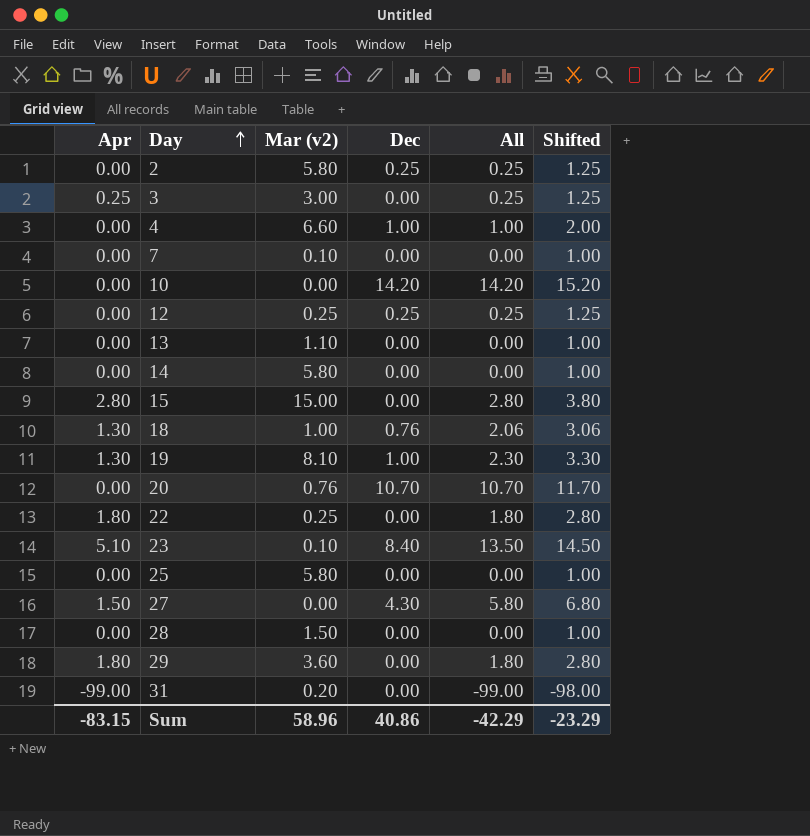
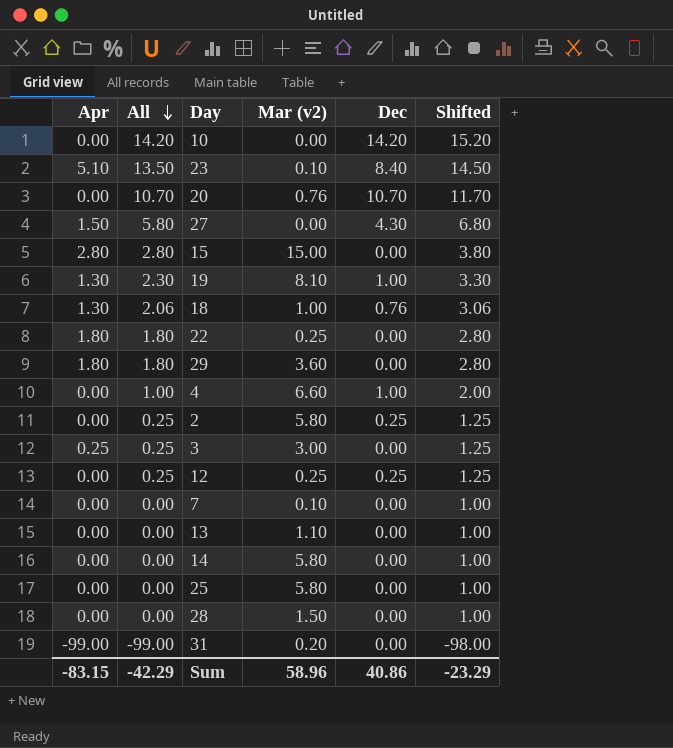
row order: Day ascending -> All descending
column All | position: 5 -> 2

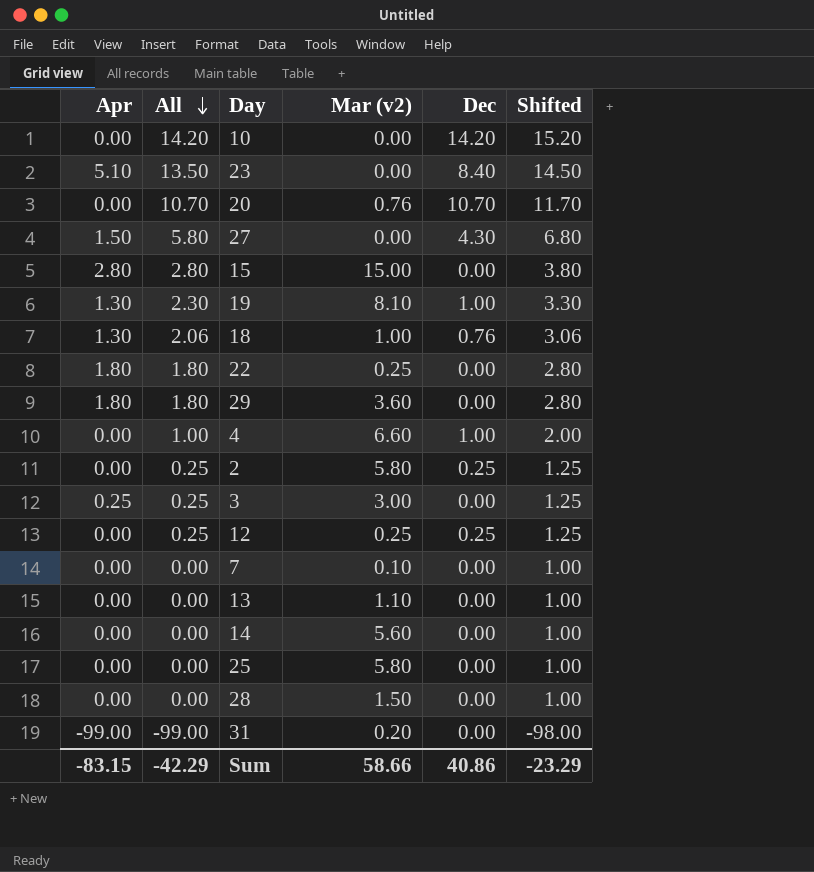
23 | Mar (v2): 0.10 -> 0.00
14 | Mar (v2): 5.80 -> 5.60
Sum | Mar (v2): 58.96 -> 58.66

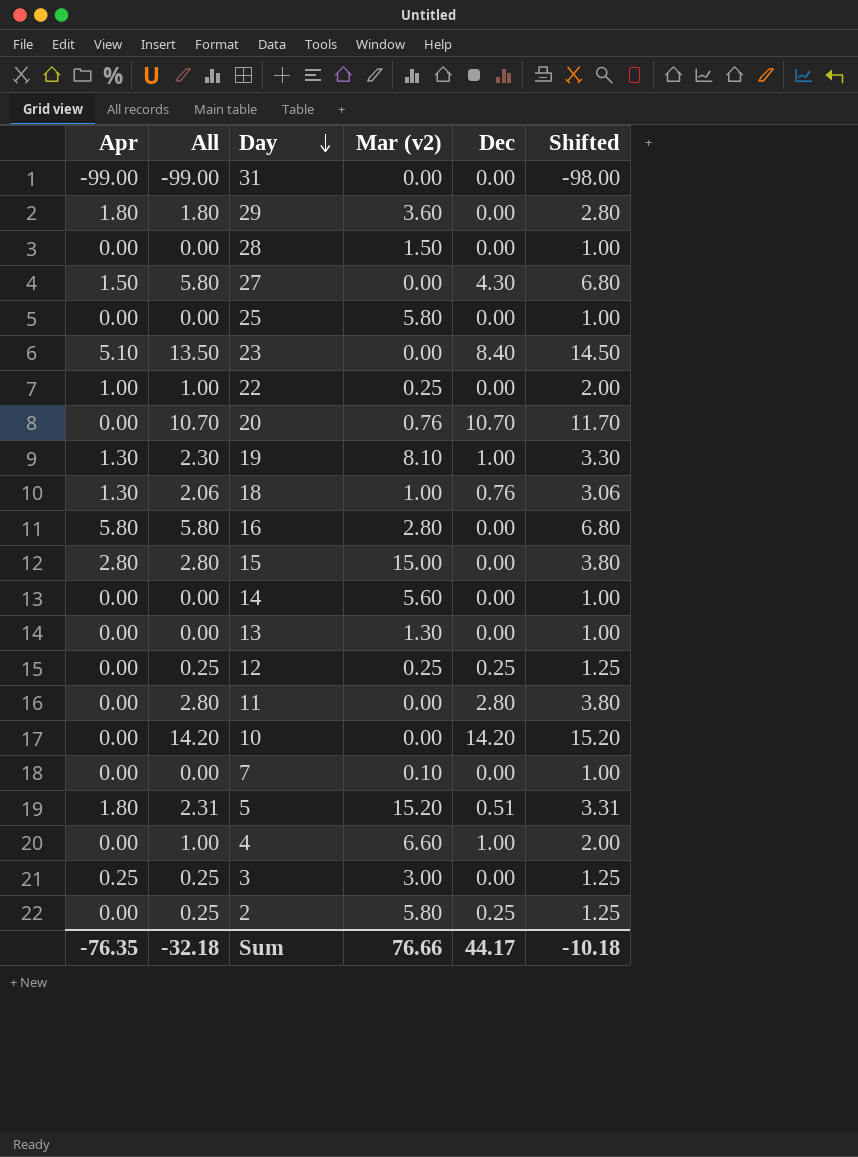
row order: All descending -> Day descending
31 | Mar (v2): 0.20 -> 0.00
22 | Apr: 1.80 -> 1.00
22 | All: 1.80 -> 1.00
22 | Shifted: 2.80 -> 2.00
row 16: none -> 5.80 | 5.80 | 2.80 | 0.00 | 6.80
13 | Mar (v2): 1.10 -> 1.30
row 11: none -> 0.00 | 2.80 | 0.00 | 2.80 | 3.80
row 5: none -> 1.80 | 2.31 | 15.20 | 0.51 | 3.31
Sum | Apr: -83.15 -> -76.35
Sum | All: -42.29 -> -32.18
Sum | Mar (v2): 58.66 -> 76.66
Sum | Dec: 40.86 -> 44.17
Sum | Shifted: -23.29 -> -10.18

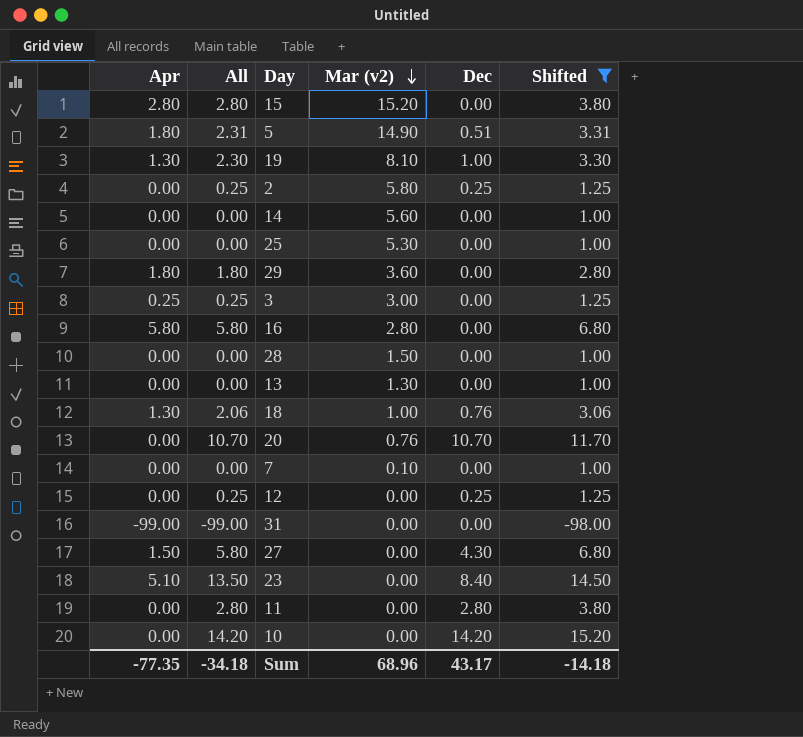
filter: none -> Shifted != 2.00
row order: Day descending -> Mar (v2) descending
15 | Mar (v2): 15.00 -> 15.20
5 | Mar (v2): 15.20 -> 14.90
25 | Mar (v2): 5.80 -> 5.30
12 | Mar (v2): 0.25 -> 0.00
Sum | Apr: -76.35 -> -77.35
Sum | All: -32.18 -> -34.18
Sum | Mar (v2): 76.66 -> 68.96
Sum | Dec: 44.17 -> 43.17
Sum | Shifted: -10.18 -> -14.18

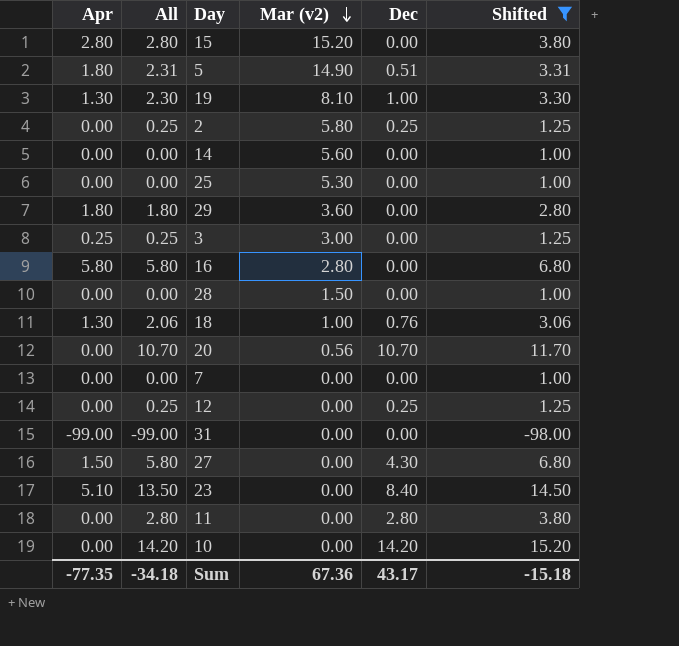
row 13: 0.00 | 0.00 | 1.30 | 0.00 | 1.00 -> none
20 | Mar (v2): 0.76 -> 0.56
7 | Mar (v2): 0.10 -> 0.00
Sum | Mar (v2): 68.96 -> 67.36
Sum | Shifted: -14.18 -> -15.18

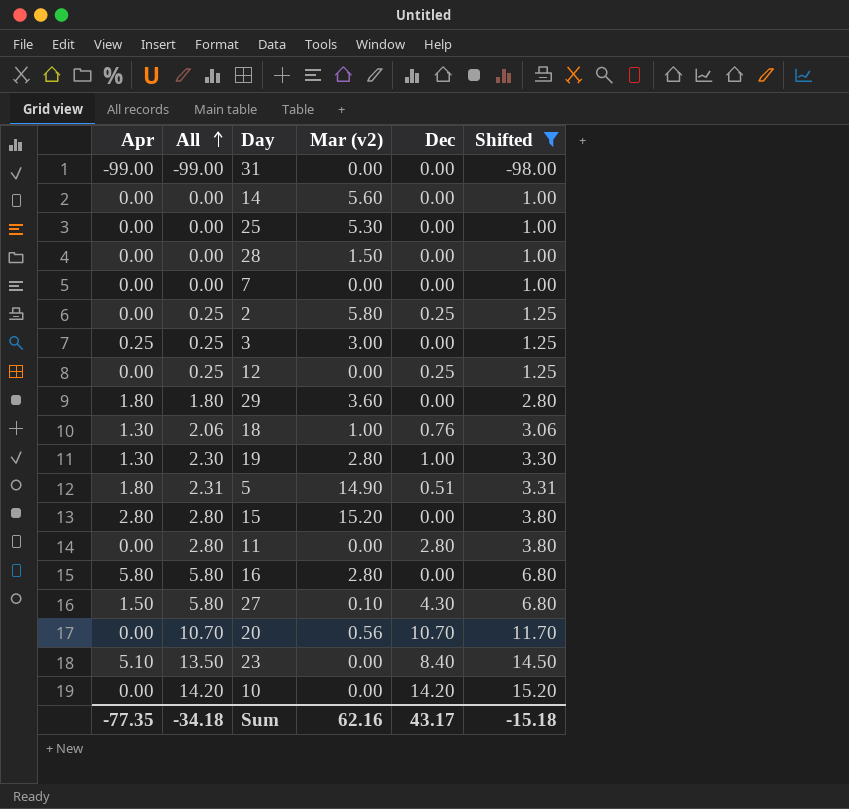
row order: Mar (v2) descending -> All ascending
19 | Mar (v2): 8.10 -> 2.80
27 | Mar (v2): 0.00 -> 0.10
Sum | Mar (v2): 67.36 -> 62.16

